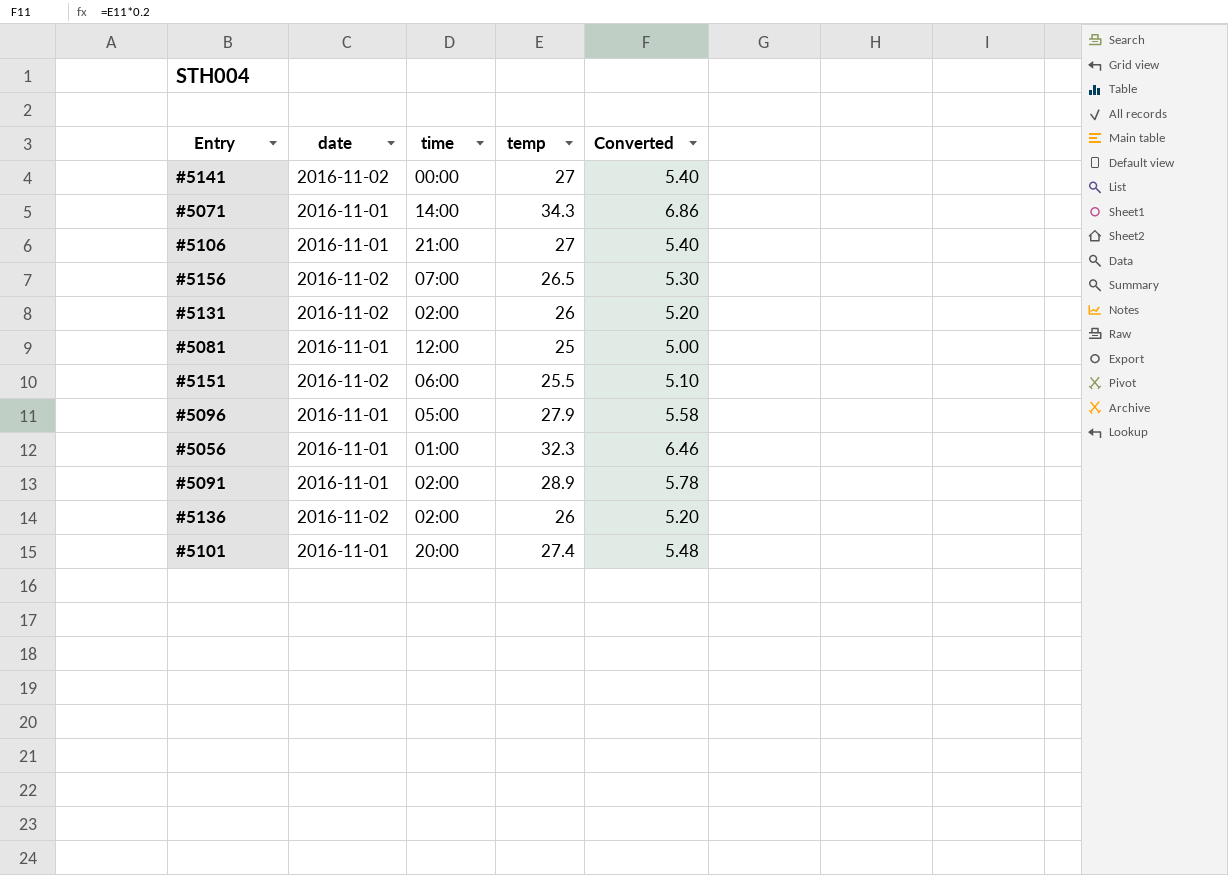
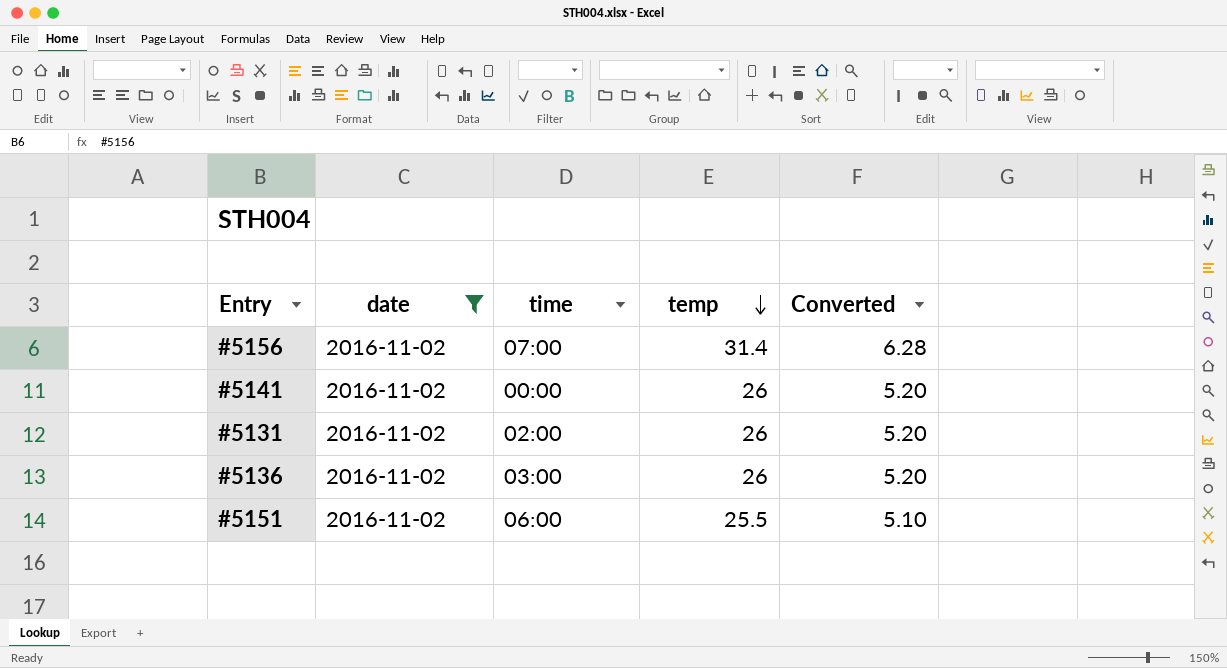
filter: none -> date = 2016-11-02
row order: none -> temp descending
#5156 | temp: 26.5 -> 31.4
#5156 | Converted: 5.30 -> 6.28
#5141 | temp: 27 -> 26
#5141 | Converted: 5.40 -> 5.20
#5136 | time: 02:00 -> 03:00

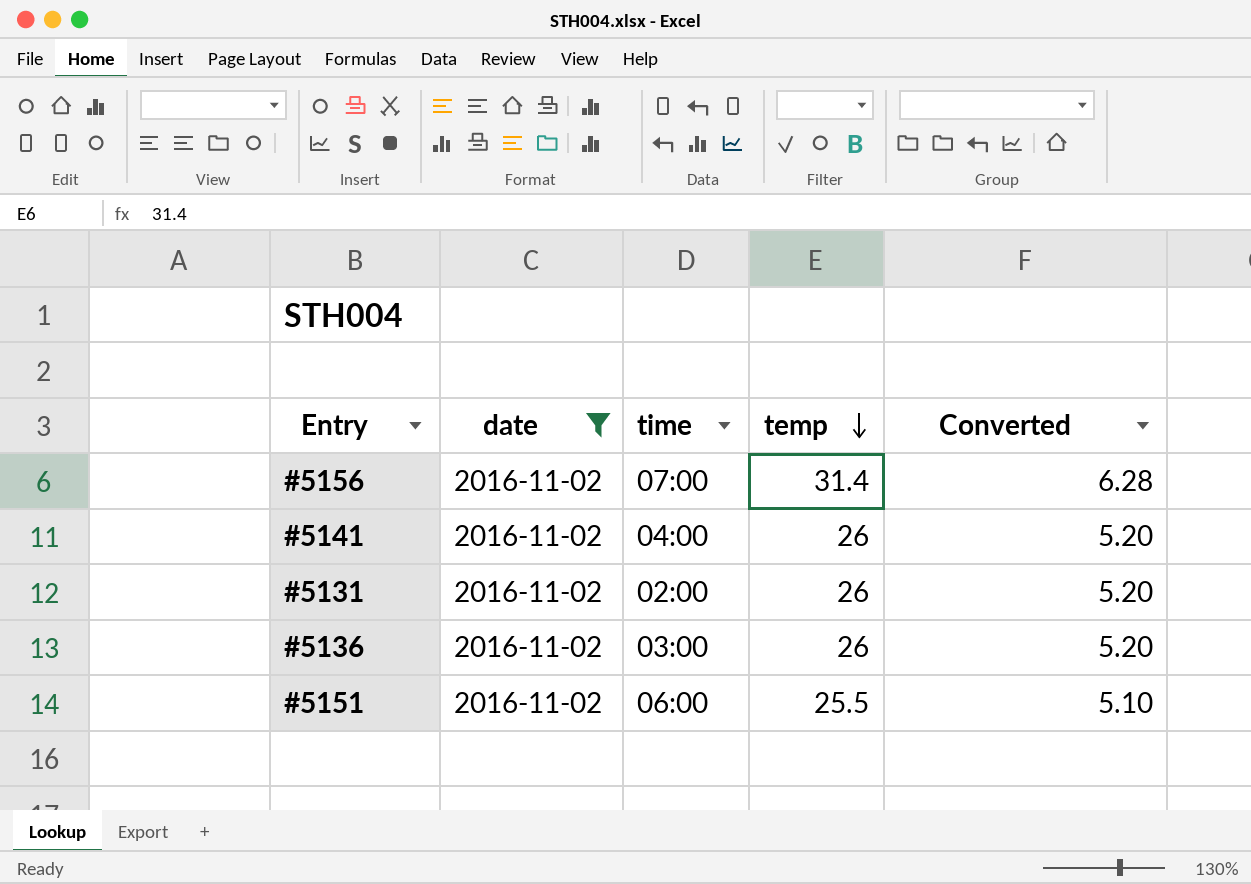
#5141 | time: 00:00 -> 04:00

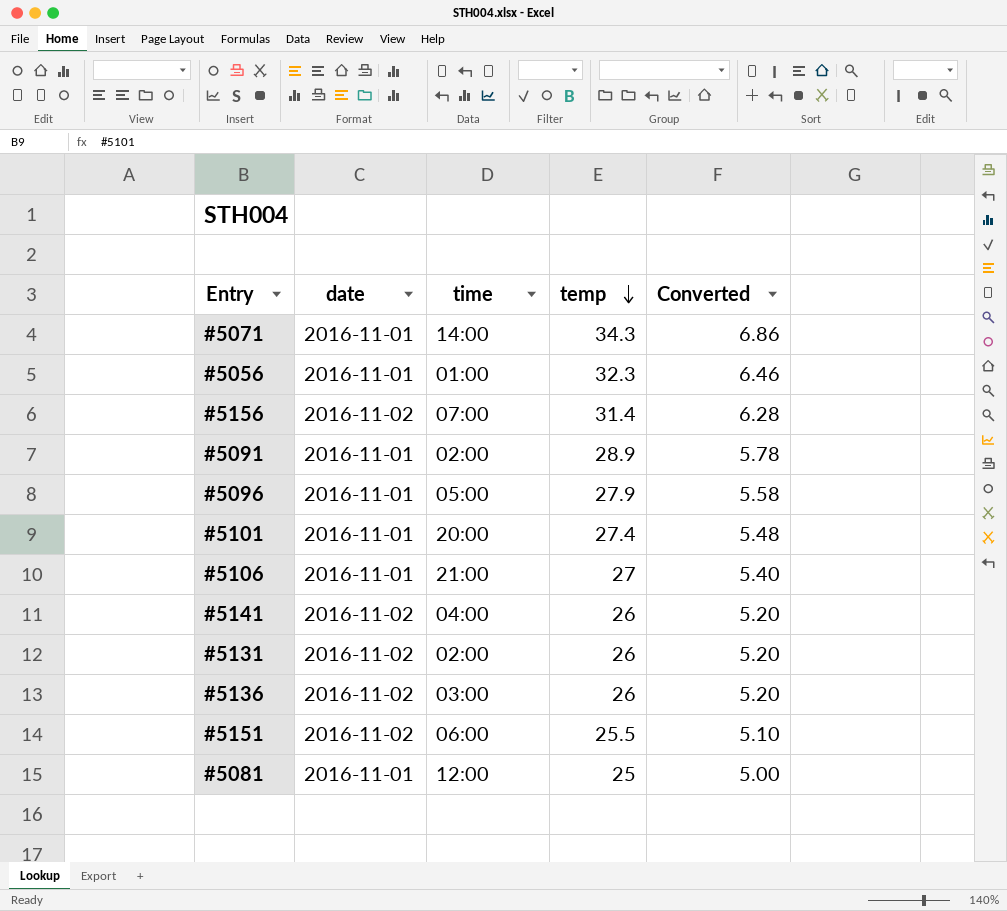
filter: date = 2016-11-02 -> none

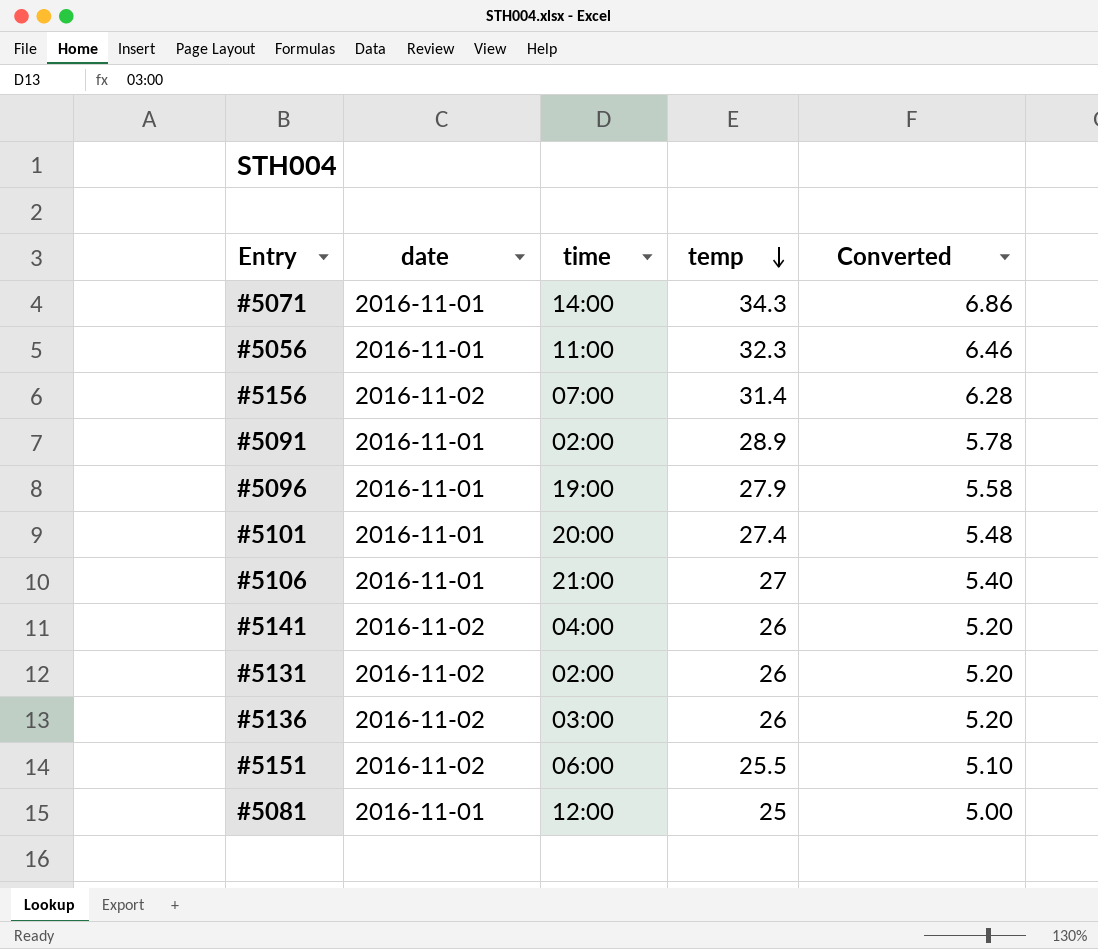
#5056 | time: 01:00 -> 11:00
#5096 | time: 05:00 -> 19:00

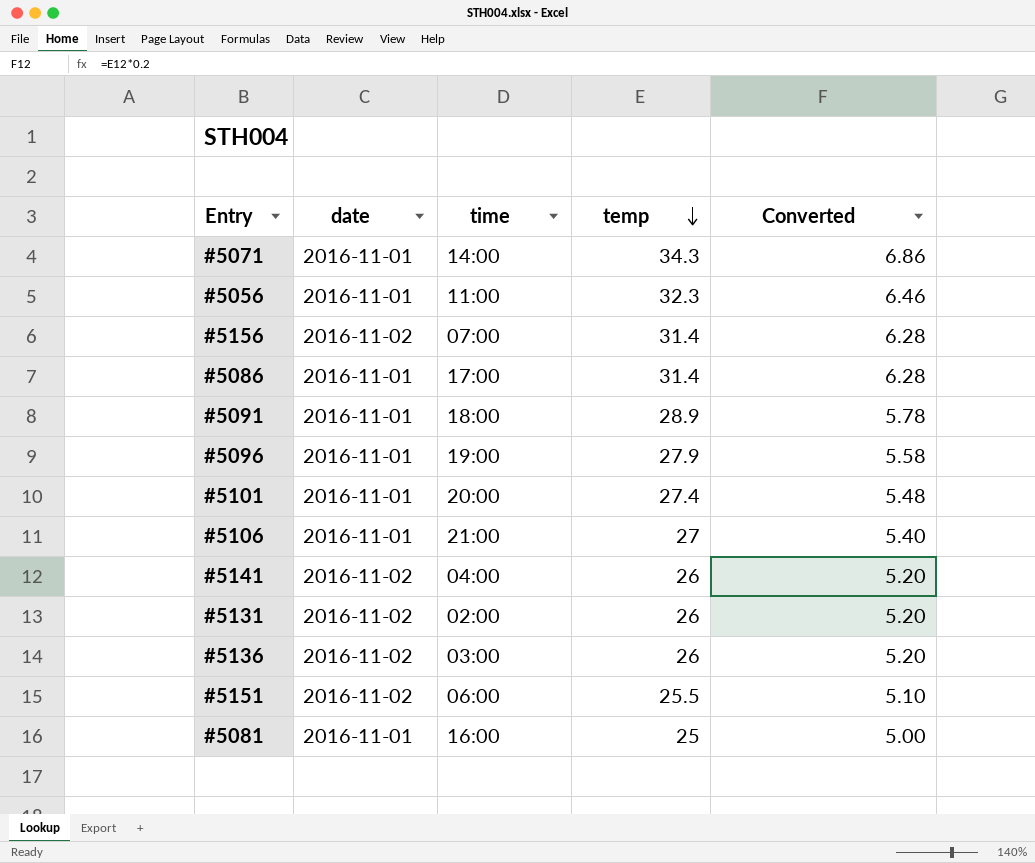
row #5086: none -> 2016-11-01 | 17:00 | 31.4 | 6.28
#5091 | time: 02:00 -> 18:00
#5081 | time: 12:00 -> 16:00

